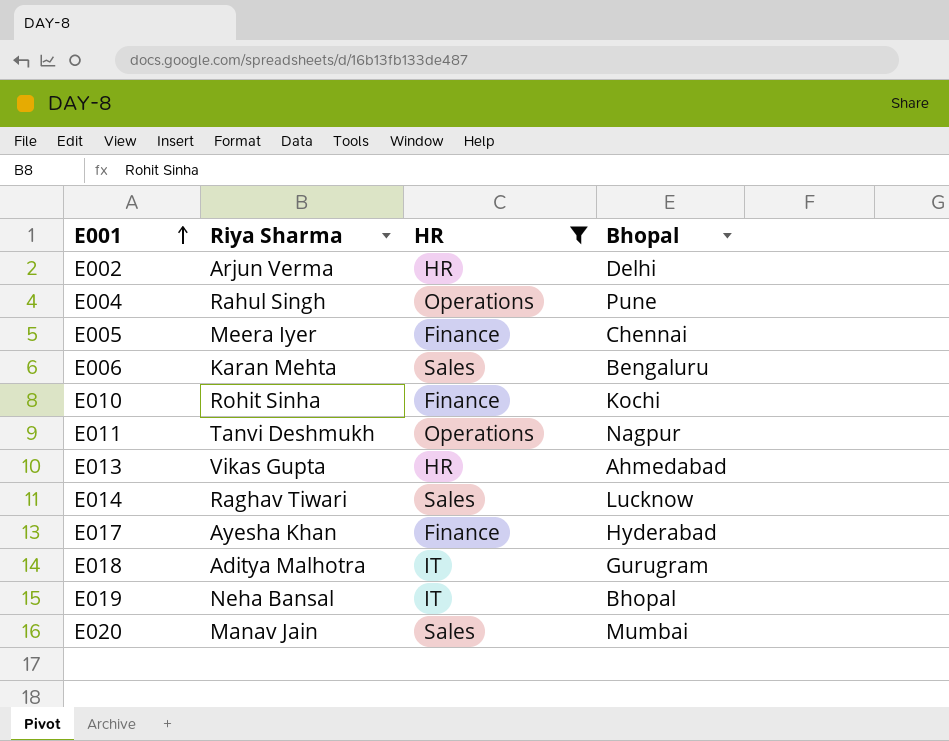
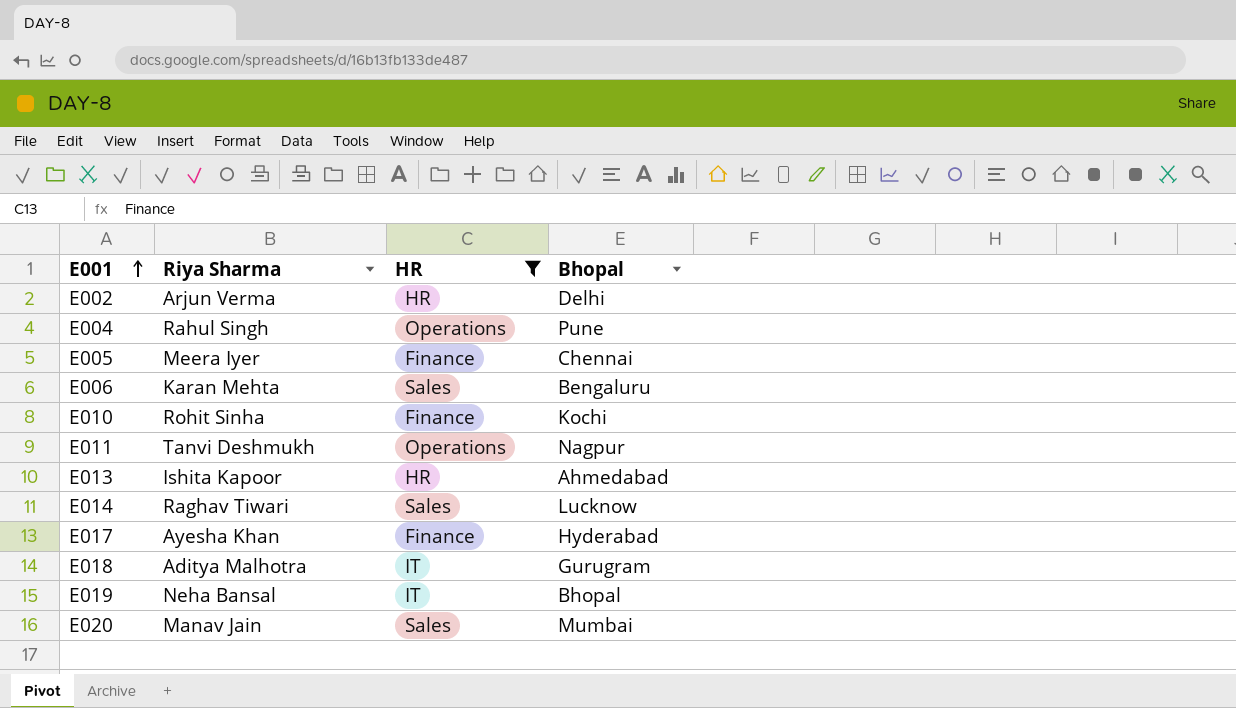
E013 | Riya Sharma: Vikas Gupta -> Ishita Kapoor

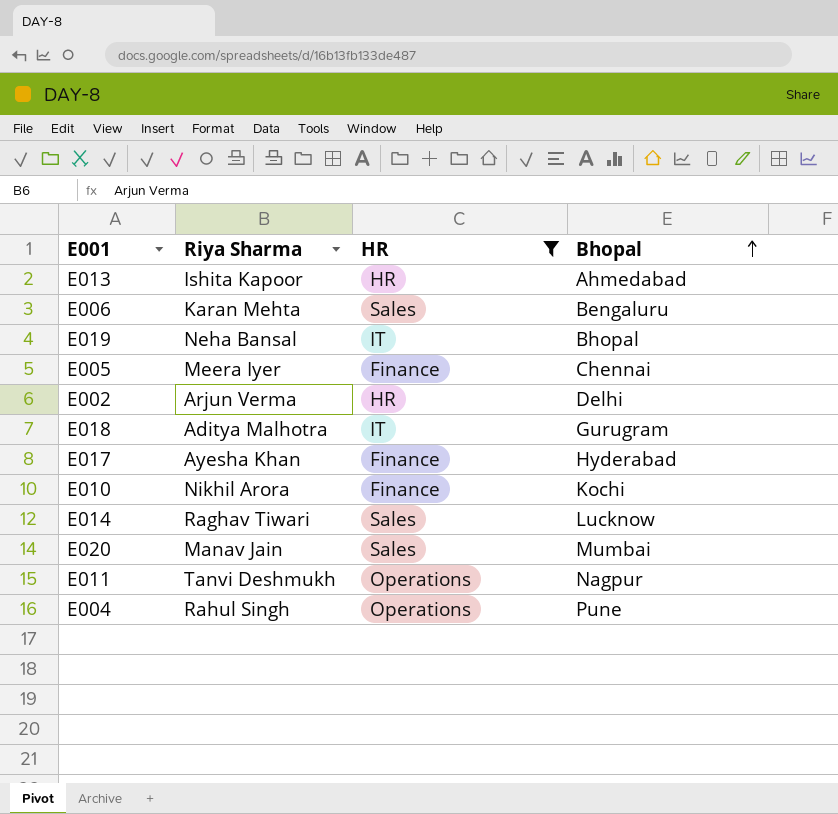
row order: E001 ascending -> Bhopal ascending
E010 | Riya Sharma: Rohit Sinha -> Nikhil Arora

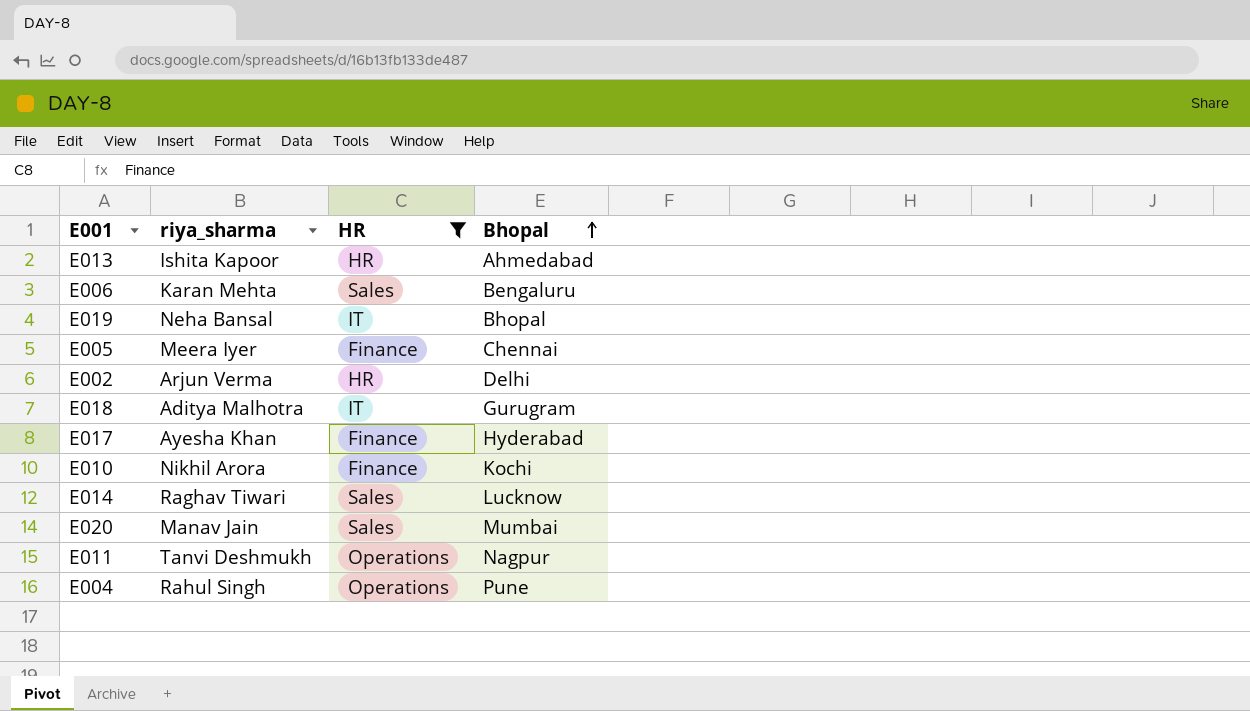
column name: Riya Sharma -> riya_sharma

